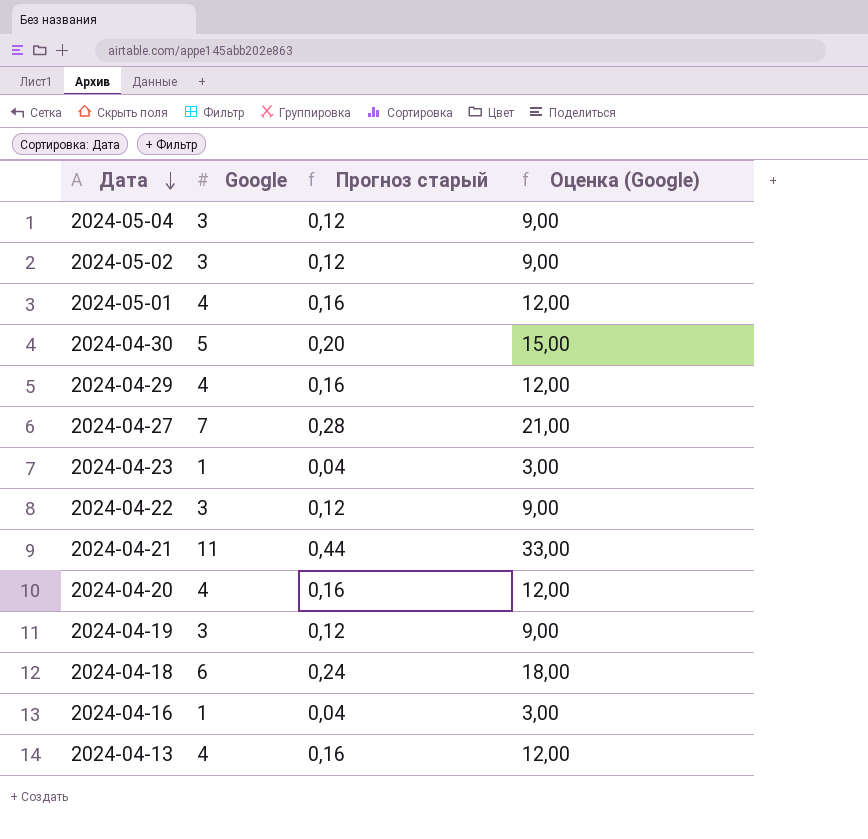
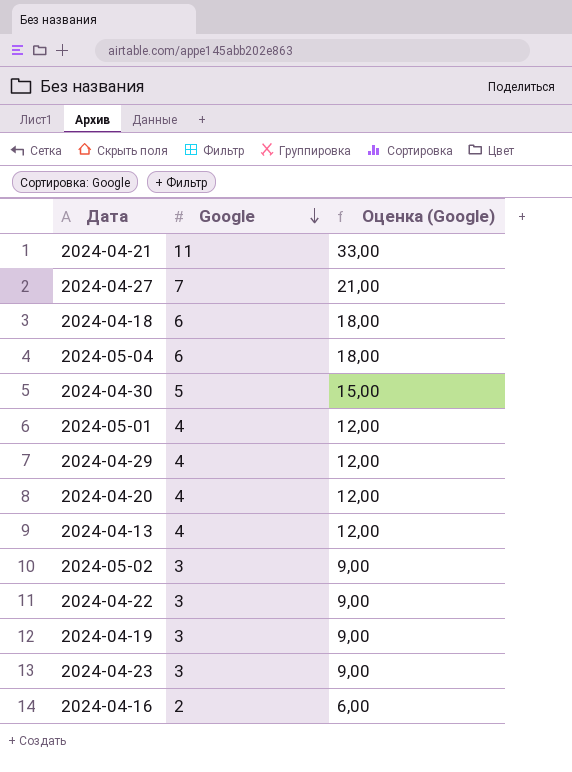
row order: Дата descending -> Google descending
column Прогноз старый | formula: [Google] * 0,04 -> none
2024-05-04 | Google: 3 -> 6
2024-05-04 | Оценка (Google): 9,00 -> 18,00
2024-04-23 | Google: 1 -> 3
2024-04-23 | Оценка (Google): 3,00 -> 9,00
2024-04-16 | Google: 1 -> 2
2024-04-16 | Оценка (Google): 3,00 -> 6,00

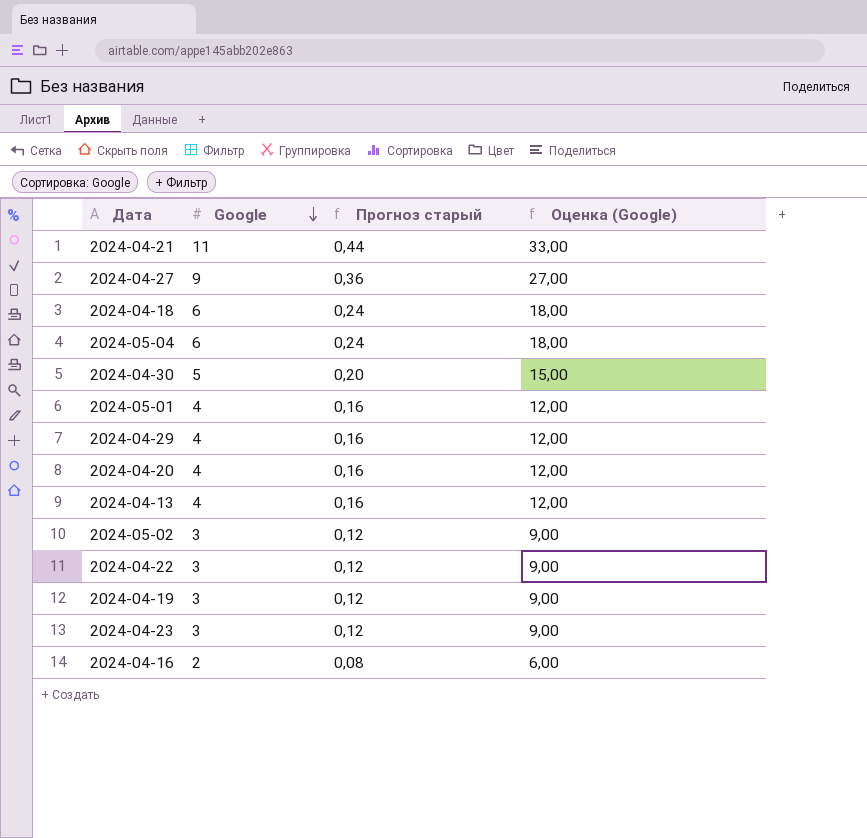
column Прогноз старый | formula: none -> [Google] * 0,04
2024-04-27 | Google: 7 -> 9
2024-04-27 | Оценка (Google): 21,00 -> 27,00

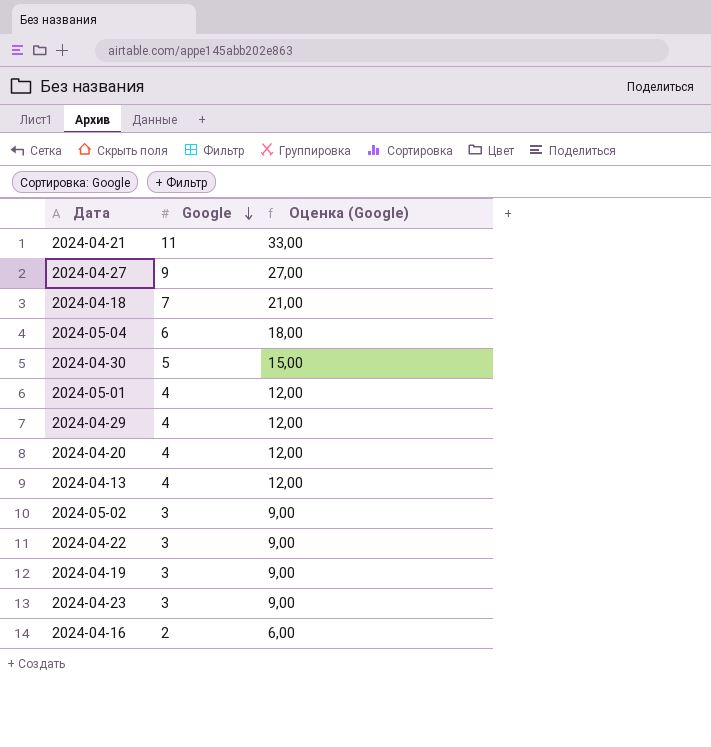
column Прогноз старый | formula: [Google] * 0,04 -> none
2024-04-18 | Google: 6 -> 7
2024-04-18 | Оценка (Google): 18,00 -> 21,00

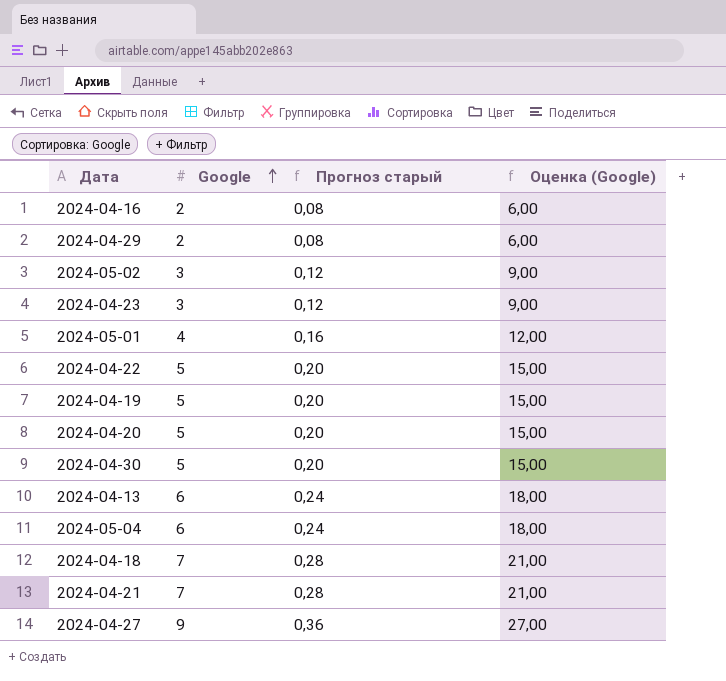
row order: Google descending -> Google ascending
column Прогноз старый | formula: none -> [Google] * 0,04
2024-04-29 | Google: 4 -> 2
2024-04-29 | Оценка (Google): 12,00 -> 6,00
2024-04-22 | Google: 3 -> 5
2024-04-22 | Оценка (Google): 9,00 -> 15,00
2024-04-19 | Google: 3 -> 5
2024-04-19 | Оценка (Google): 9,00 -> 15,00
2024-04-20 | Google: 4 -> 5
2024-04-20 | Оценка (Google): 12,00 -> 15,00
2024-04-13 | Google: 4 -> 6
2024-04-13 | Оценка (Google): 12,00 -> 18,00
2024-04-21 | Google: 11 -> 7
2024-04-21 | Оценка (Google): 33,00 -> 21,00

